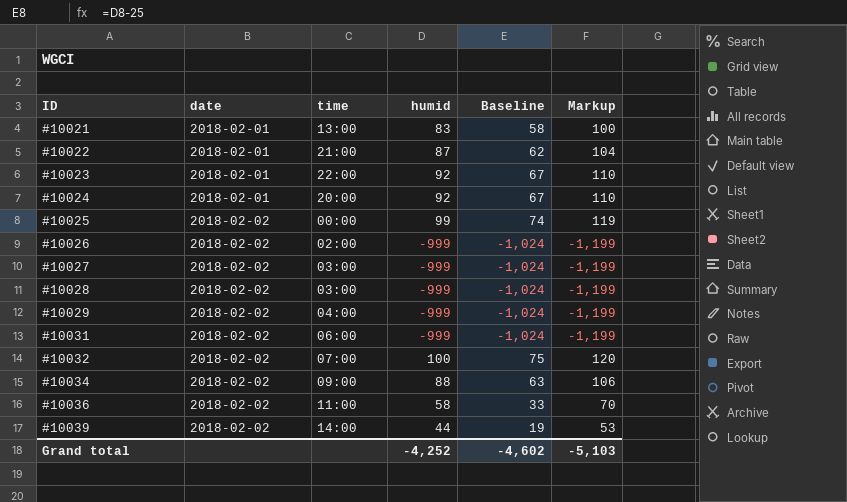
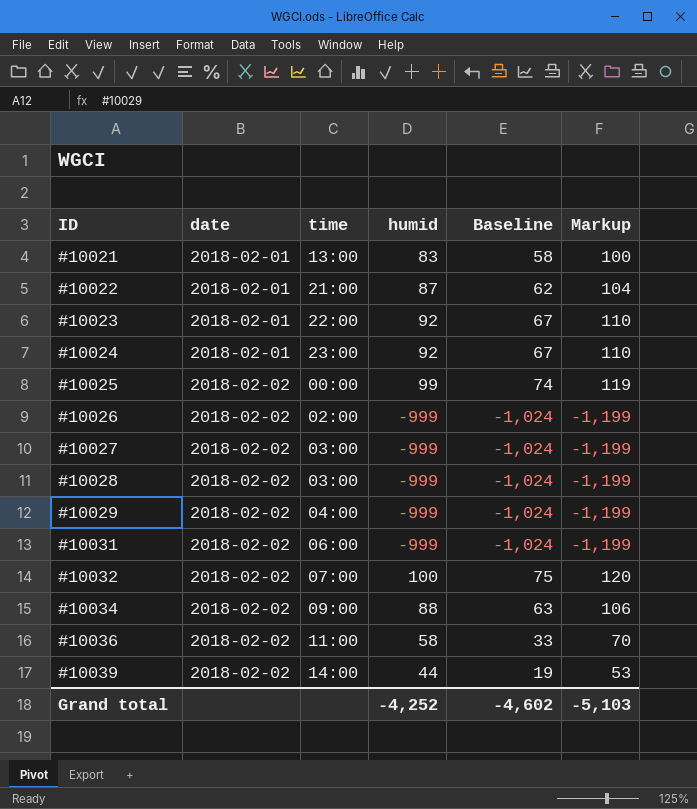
#10024 | time: 20:00 -> 23:00

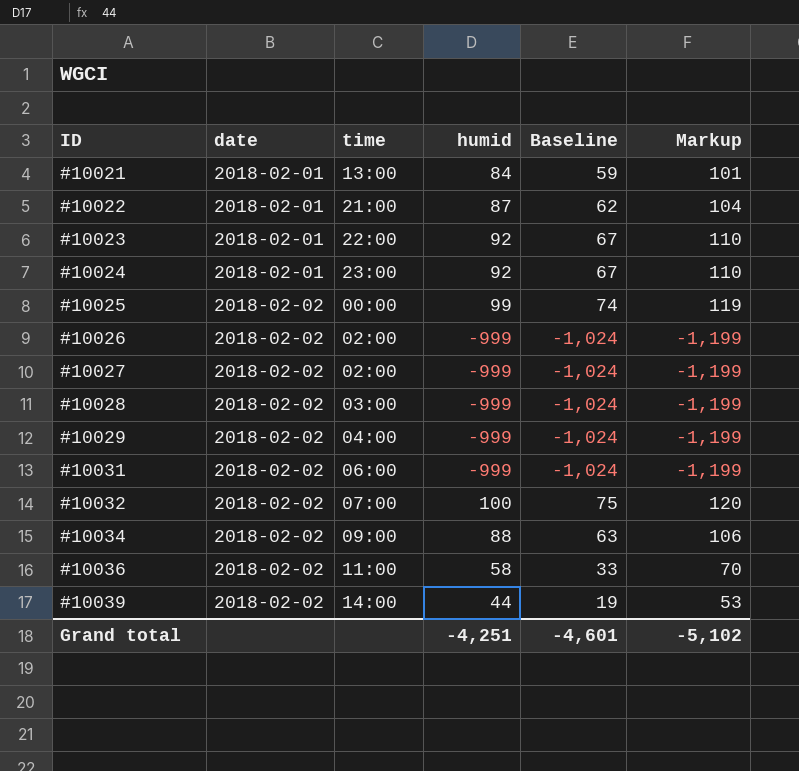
#10021 | humid: 83 -> 84
#10021 | Baseline: 58 -> 59
#10021 | Markup: 100 -> 101
#10027 | time: 03:00 -> 02:00
Grand total | humid: -4,252 -> -4,251
Grand total | Baseline: -4,602 -> -4,601
Grand total | Markup: -5,103 -> -5,102

